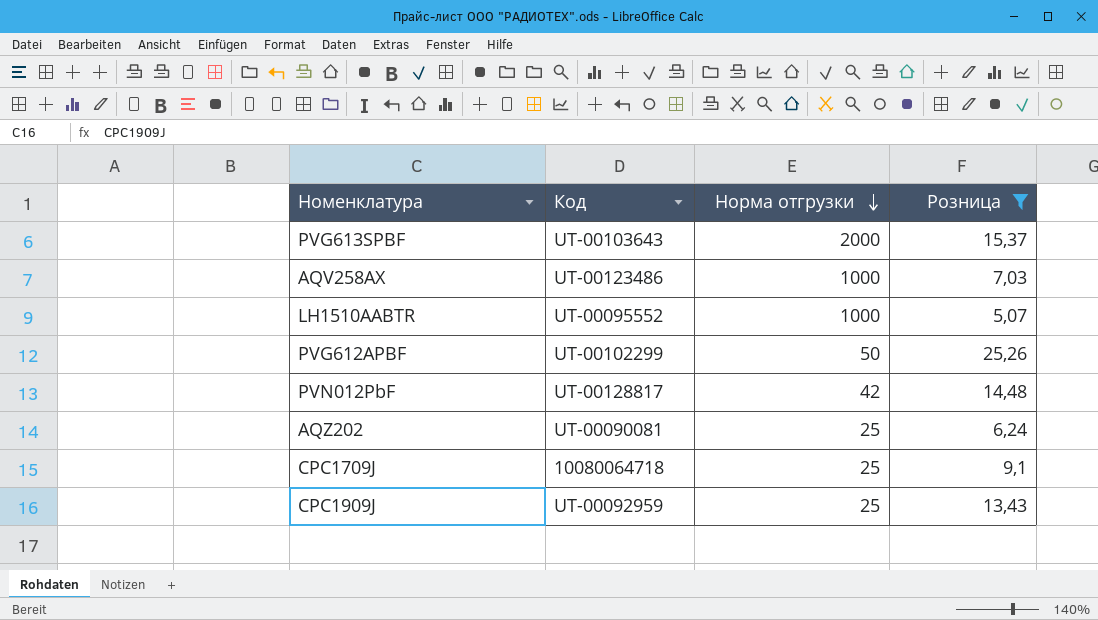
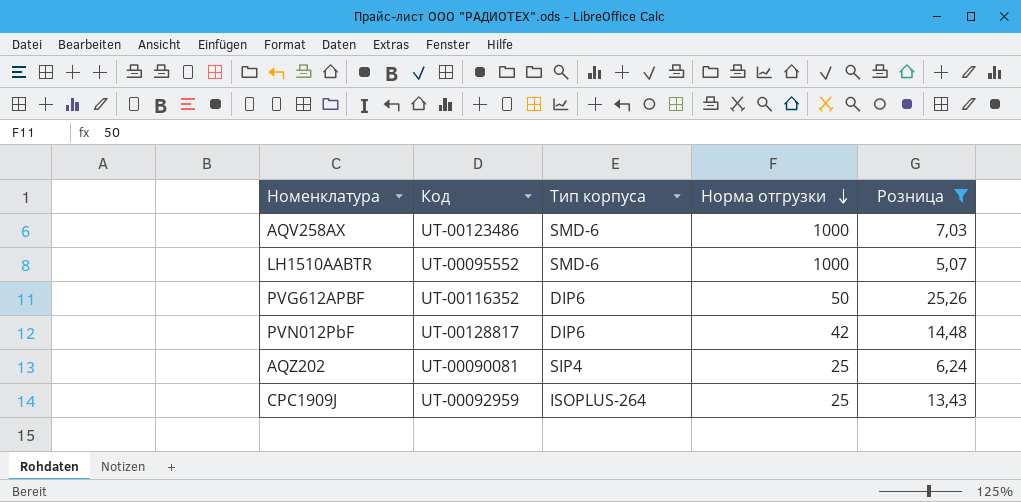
column Тип корпуса | position: none -> 3
row PVG613SPBF: UT-00103643 | 2000 | 15,37 -> none
row CPC1709J: 10080064718 | 25 | 9,1 -> none
PVG612APBF | Код: UT-00102299 -> UT-00116352

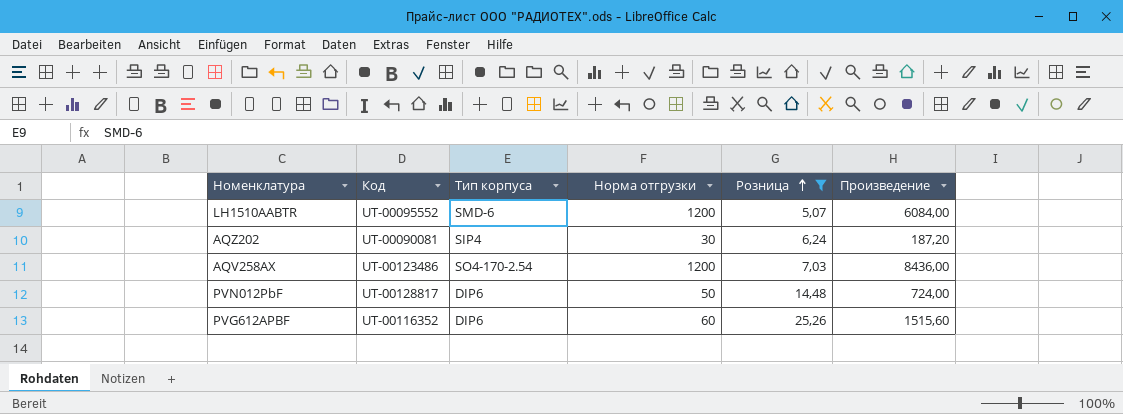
row order: Норма отгрузки descending -> Розница ascending
column Произведение | formula: none -> [Норма отгрузки] * [Розница]
row CPC1909J: UT-00092959 | ISOPLUS-264 | 25 | 13,43 -> none
LH1510AABTR | Норма отгрузки: 1000 -> 1200
AQZ202 | Норма отгрузки: 25 -> 30
AQV258AX | Тип корпуса: SMD-6 -> SO4-170-2.54
AQV258AX | Норма отгрузки: 1000 -> 1200
PVN012PbF | Норма отгрузки: 42 -> 50
PVG612APBF | Норма отгрузки: 50 -> 60

